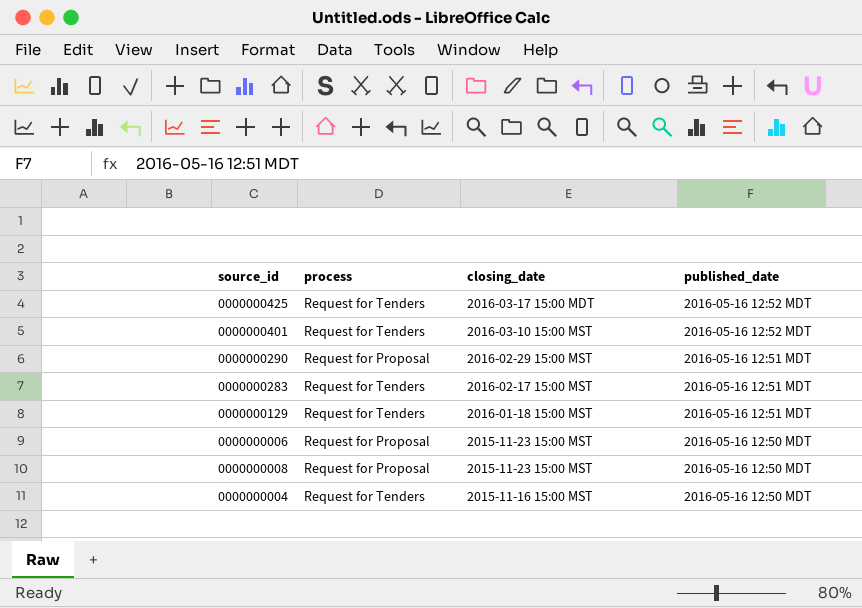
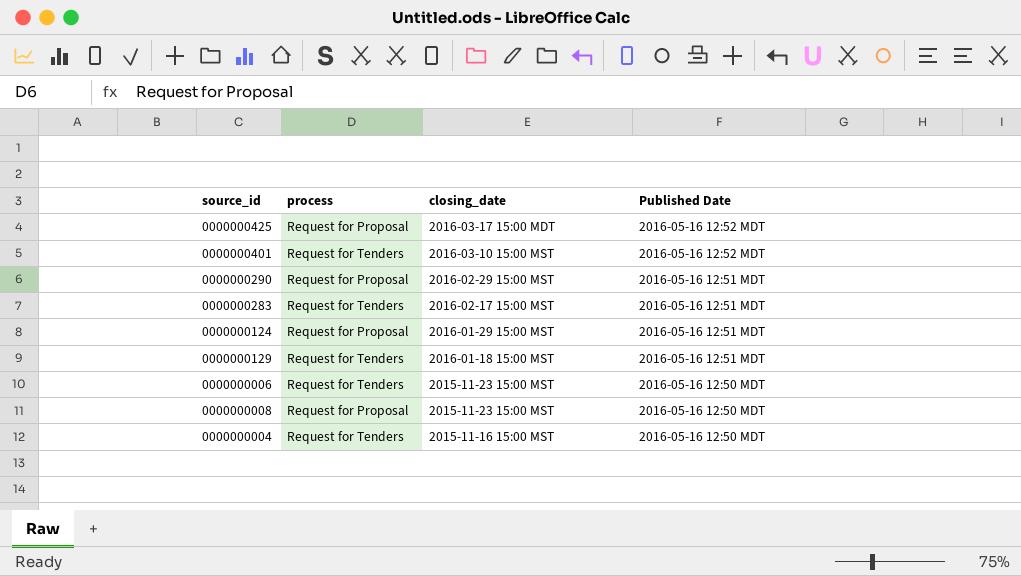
column name: published_date -> Published Date
0000000425 | process: Request for Tenders -> Request for Proposal
row 0000000124: none -> Request for Proposal | 2016-01-29 15:00 MST | 2016-05-16 12:51 MDT
0000000006 | process: Request for Proposal -> Request for Tenders

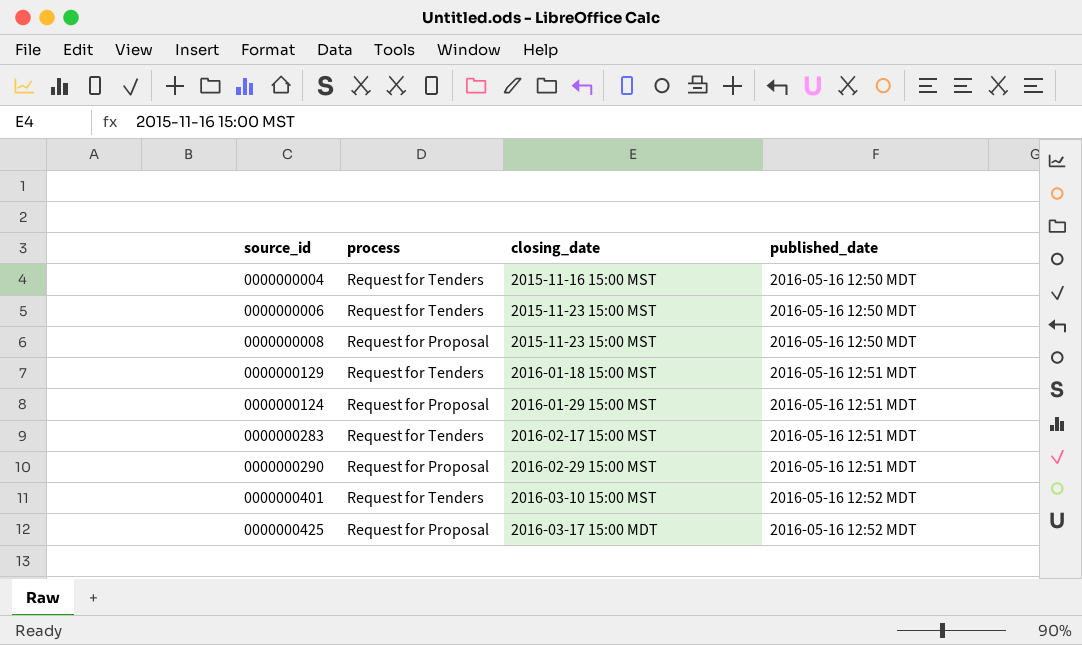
row order: closing_date descending -> closing_date ascending
column name: Published Date -> published_date

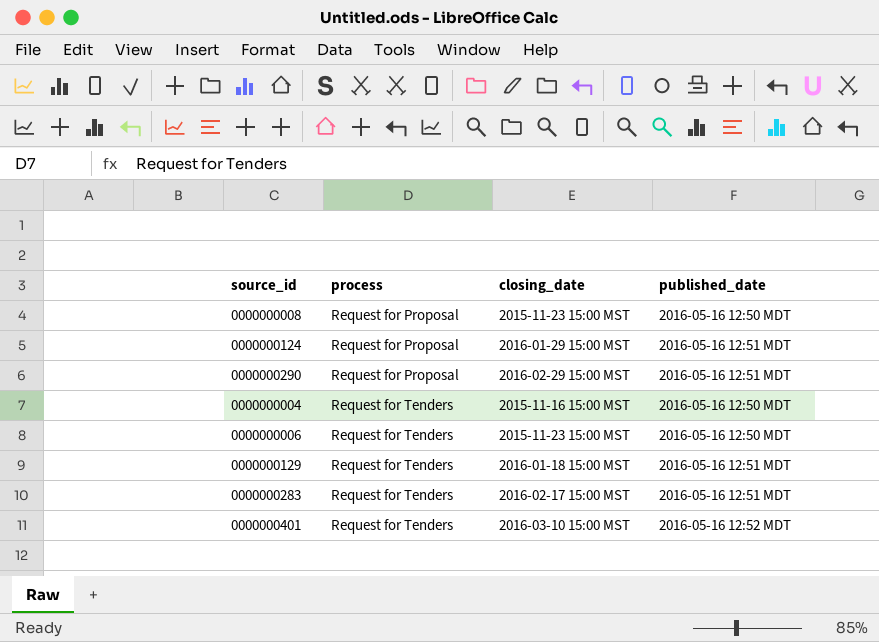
row order: closing_date ascending -> process ascending
row 0000000425: Request for Proposal | 2016-03-17 15:00 MDT | 2016-05-16 12:52 MDT -> none

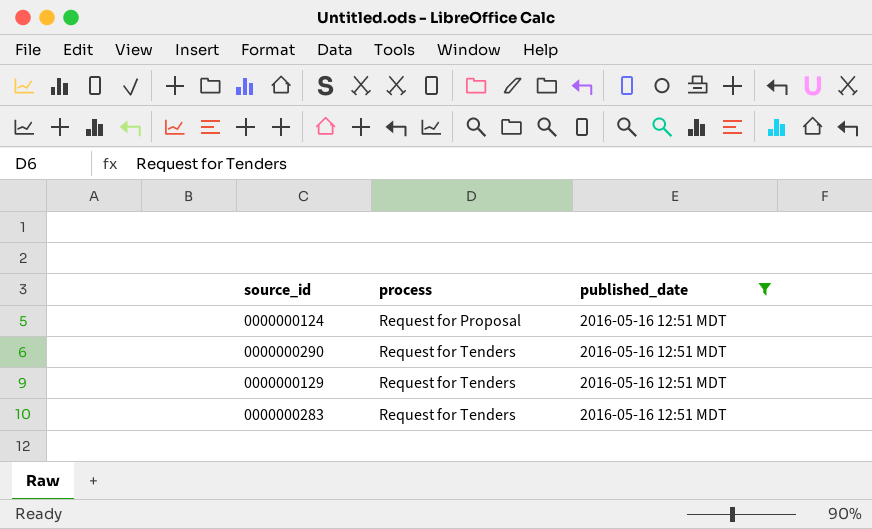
filter: none -> published_date = 2016-05-16 12:51 MDT
column closing_date | position: 3 -> none
0000000290 | process: Request for Proposal -> Request for Tenders

